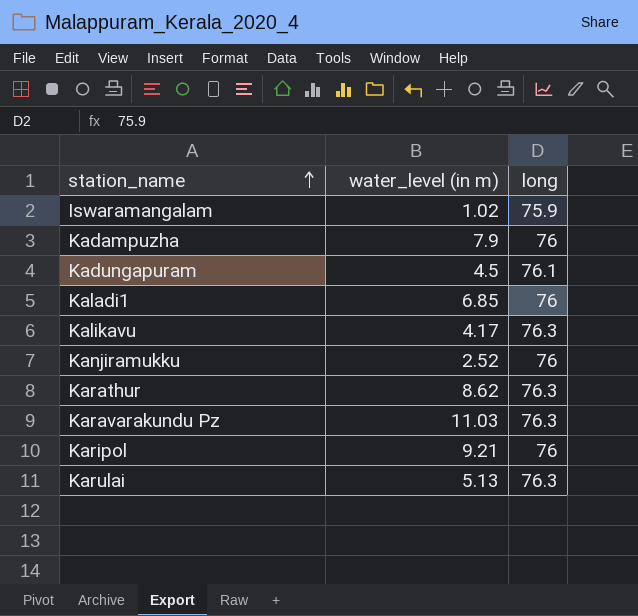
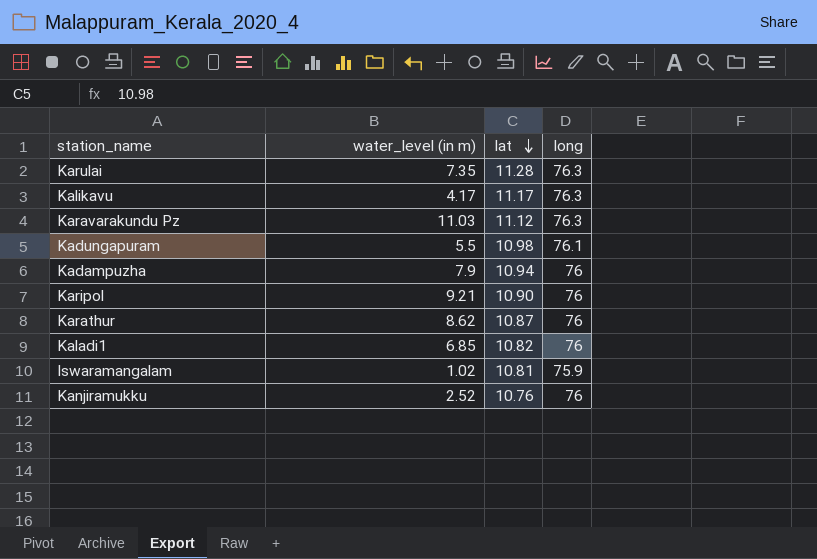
row order: station_name ascending -> lat descending
column lat | position: none -> 3
Karulai | water_level (in m): 5.13 -> 7.35
Kadungapuram | water_level (in m): 4.5 -> 5.5
Karathur | long: 76.3 -> 76

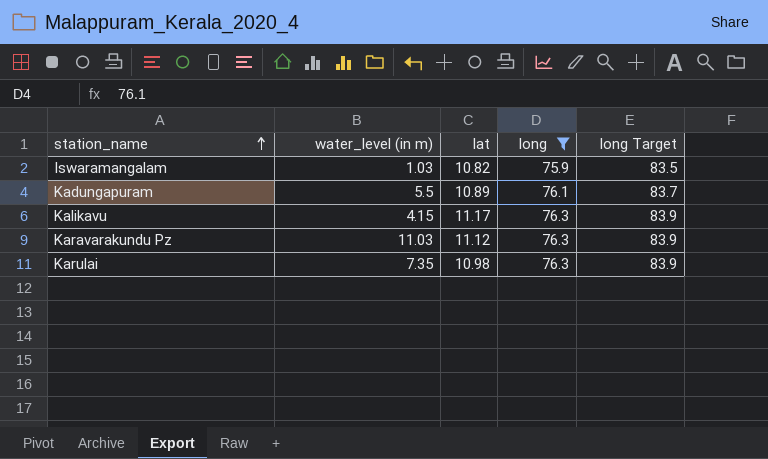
filter: none -> long != 76
row order: lat descending -> station_name ascending
column long Target | formula: none -> [long] * 1.1
Iswaramangalam | water_level (in m): 1.02 -> 1.03
Iswaramangalam | lat: 10.81 -> 10.82
Kadungapuram | lat: 10.98 -> 10.89
Kalikavu | water_level (in m): 4.17 -> 4.15
Karulai | lat: 11.28 -> 10.98

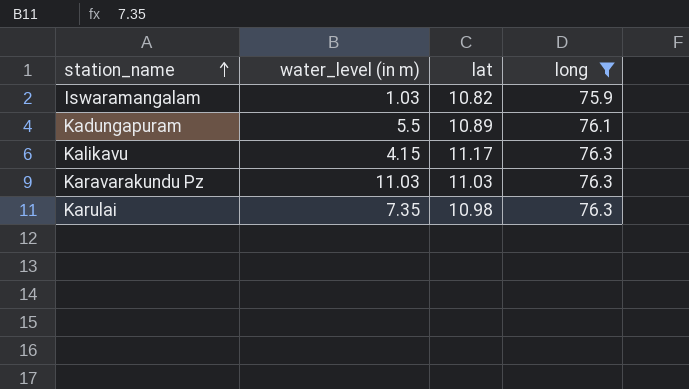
column long Target | formula: [long] * 1.1 -> none
Karavarakundu Pz | lat: 11.12 -> 11.03

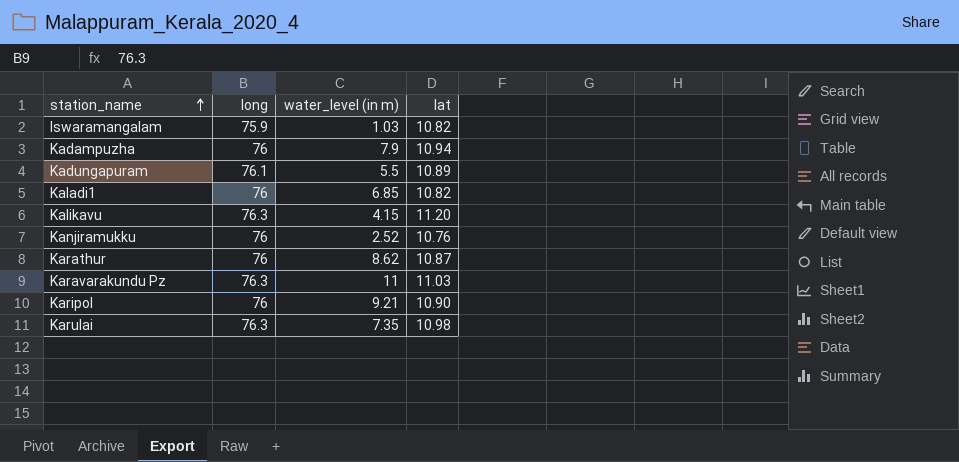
filter: long != 76 -> none
column long | position: 4 -> 2
Kalikavu | lat: 11.17 -> 11.20
Karavarakundu Pz | water_level (in m): 11.03 -> 11

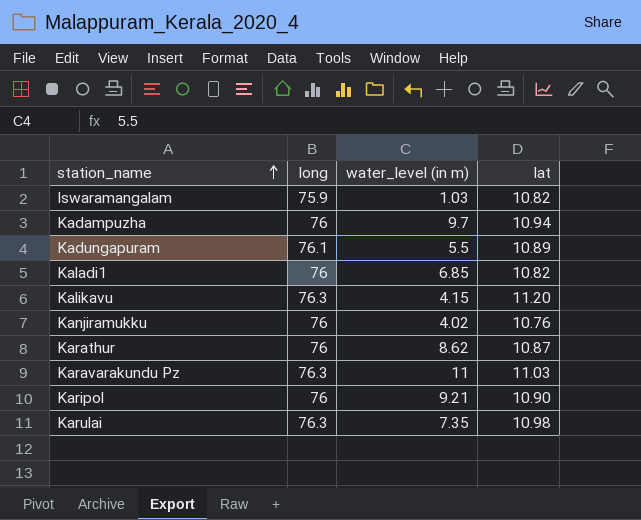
Kadampuzha | water_level (in m): 7.9 -> 9.7
Kanjiramukku | water_level (in m): 2.52 -> 4.02

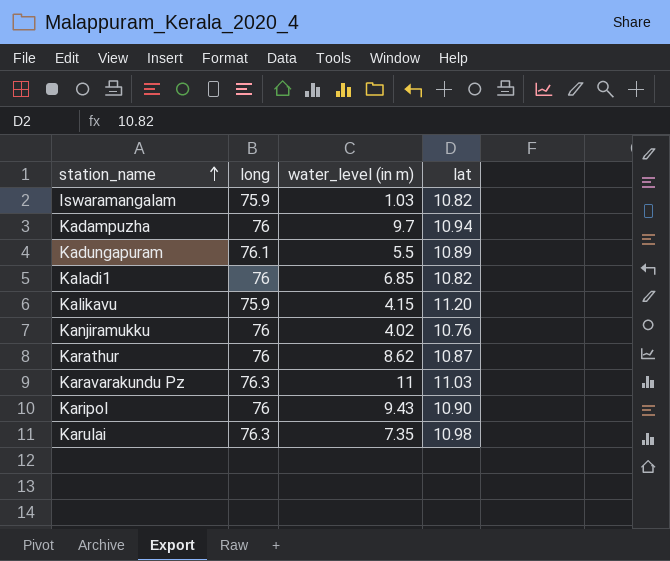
Kalikavu | long: 76.3 -> 75.9
Karipol | water_level (in m): 9.21 -> 9.43

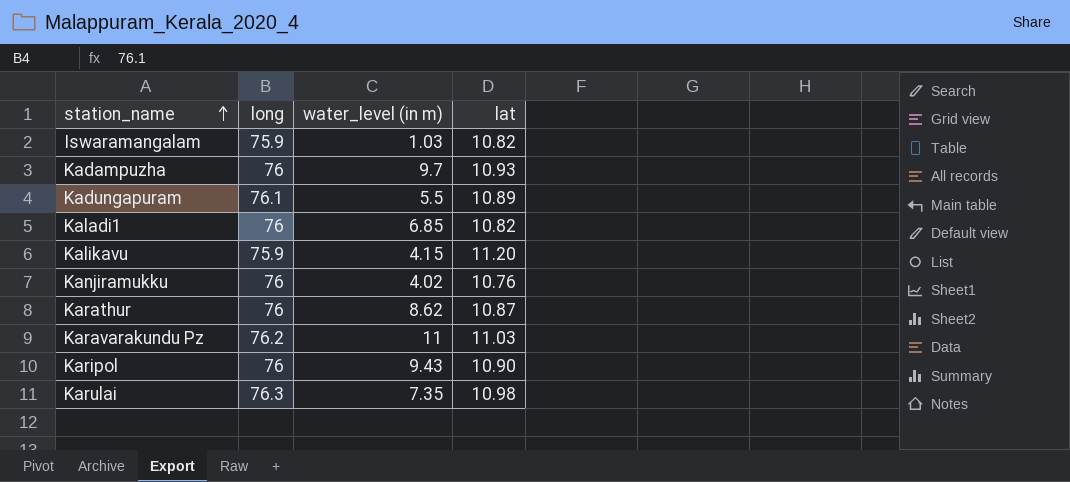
Kadampuzha | lat: 10.94 -> 10.93
Karavarakundu Pz | long: 76.3 -> 76.2

